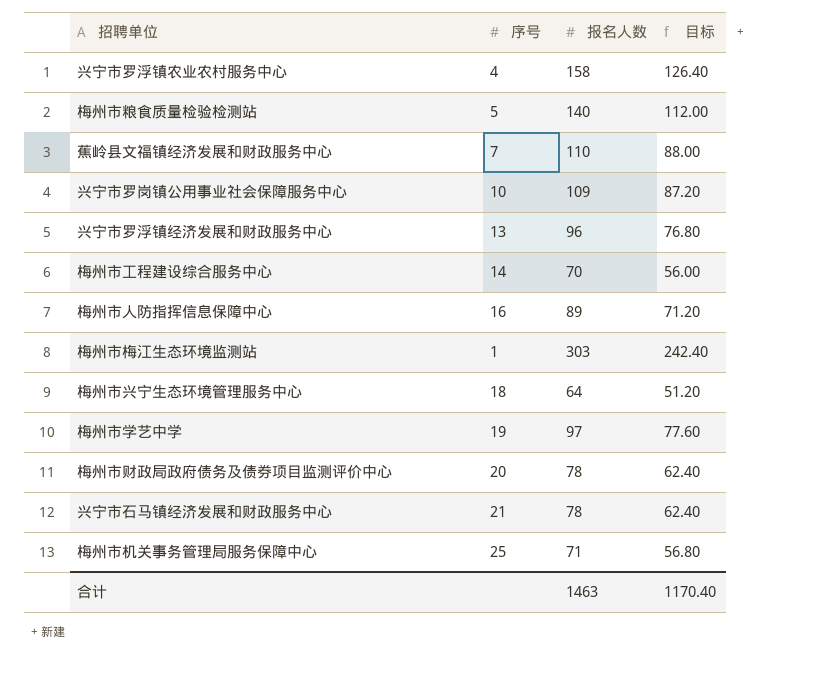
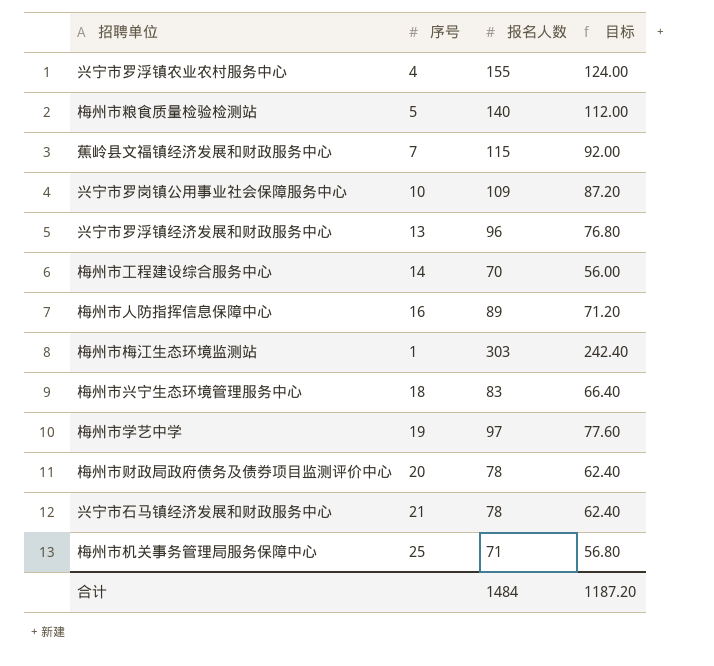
兴宁市罗浮镇农业农村服务中心 | 报名人数: 158 -> 155
兴宁市罗浮镇农业农村服务中心 | 目标: 126.40 -> 124.00
蕉岭县文福镇经济发展和财政服务中心 | 报名人数: 110 -> 115
蕉岭县文福镇经济发展和财政服务中心 | 目标: 88.00 -> 92.00
梅州市兴宁生态环境管理服务中心 | 报名人数: 64 -> 83
梅州市兴宁生态环境管理服务中心 | 目标: 51.20 -> 66.40
合计 | 报名人数: 1463 -> 1484
合计 | 目标: 1170.40 -> 1187.20

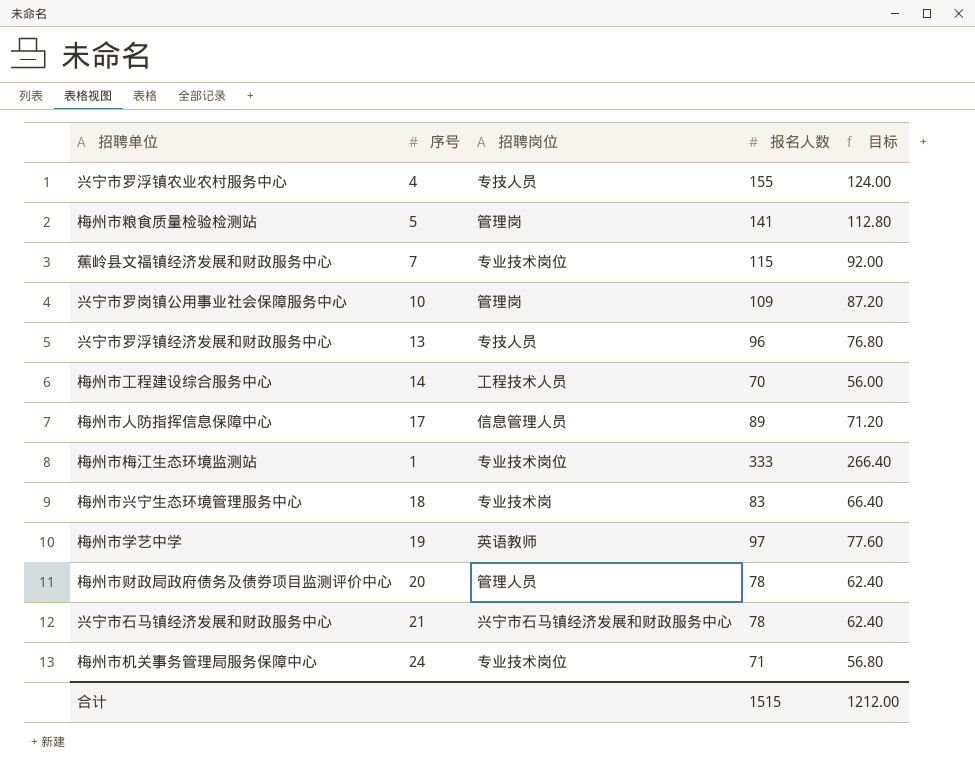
column 招聘岗位 | position: none -> 3
梅州市粮食质量检验检测站 | 报名人数: 140 -> 141
梅州市粮食质量检验检测站 | 目标: 112.00 -> 112.80
梅州市人防指挥信息保障中心 | 序号: 16 -> 17
梅州市梅江生态环境监测站 | 报名人数: 303 -> 333
梅州市梅江生态环境监测站 | 目标: 242.40 -> 266.40
梅州市机关事务管理局服务保障中心 | 序号: 25 -> 24
合计 | 报名人数: 1484 -> 1515
合计 | 目标: 1187.20 -> 1212.00

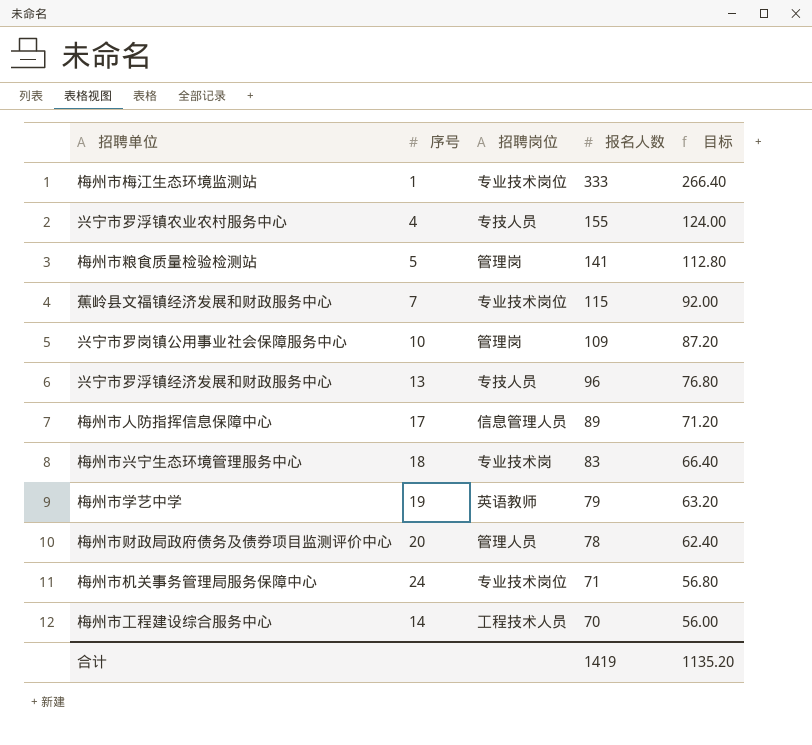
row order: none -> 报名人数 descending
row 兴宁市石马镇经济发展和财政服务中心: 21 | 兴宁市石马镇经济发展和财政服务中心 | 78 | 62.40 -> none
梅州市学艺中学 | 报名人数: 97 -> 79
梅州市学艺中学 | 目标: 77.60 -> 63.20
合计 | 报名人数: 1515 -> 1419
合计 | 目标: 1212.00 -> 1135.20

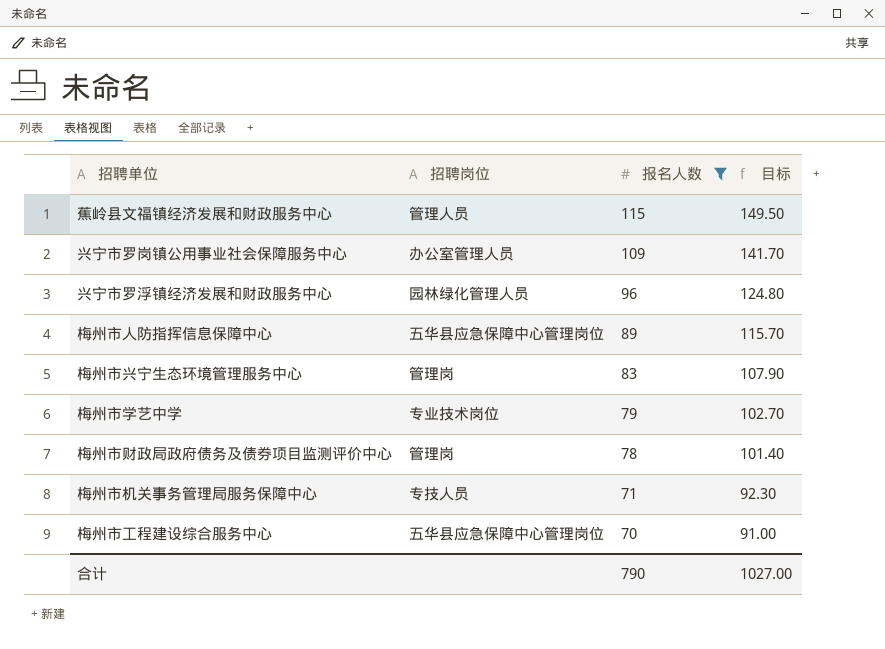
filter: none -> 报名人数 <= 115
column 序号 | position: 2 -> none
column 目标 | formula: [报名人数] * 0.8 -> [报名人数] * 1.3
蕉岭县文福镇经济发展和财政服务中心 | 招聘岗位: 专业技术岗位 -> 管理人员
兴宁市罗岗镇公用事业社会保障服务中心 | 招聘岗位: 管理岗 -> 办公室管理人员
兴宁市罗浮镇经济发展和财政服务中心 | 招聘岗位: 专技人员 -> 园林绿化管理人员
梅州市人防指挥信息保障中心 | 招聘岗位: 信息管理人员 -> 五华县应急保障中心管理岗位
梅州市兴宁生态环境管理服务中心 | 招聘岗位: 专业技术岗 -> 管理岗
梅州市学艺中学 | 招聘岗位: 英语教师 -> 专业技术岗位
梅州市财政局政府债务及债券项目监测评价中心 | 招聘岗位: 管理人员 -> 管理岗
梅州市机关事务管理局服务保障中心 | 招聘岗位: 专业技术岗位 -> 专技人员
梅州市工程建设综合服务中心 | 招聘岗位: 工程技术人员 -> 五华县应急保障中心管理岗位
合计 | 报名人数: 1419 -> 790
合计 | 目标: 1135.20 -> 1027.00

